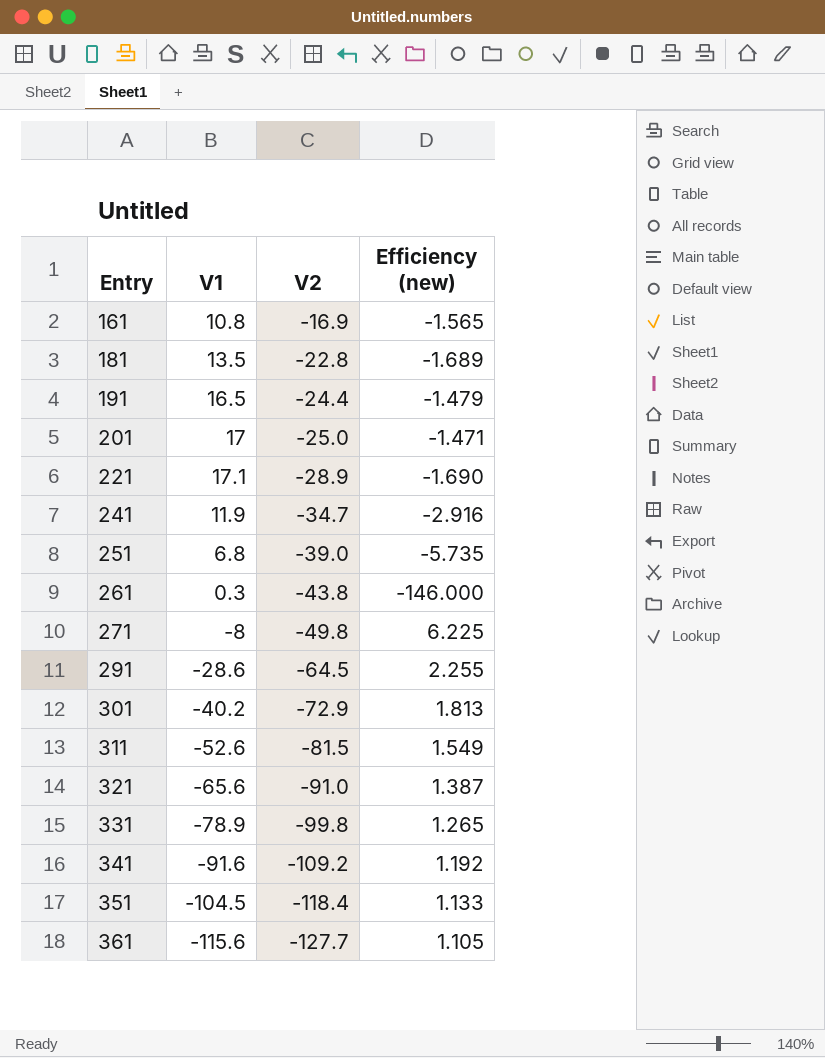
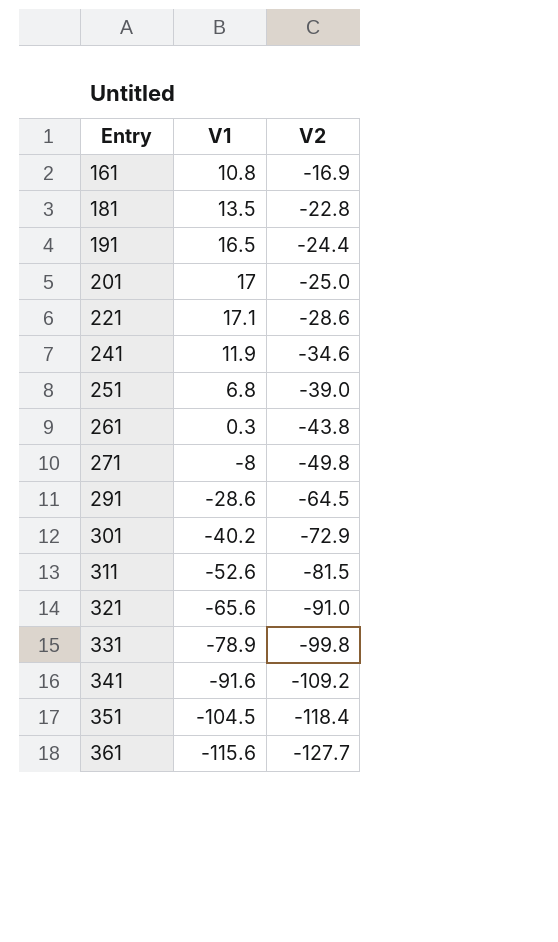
column Efficiency (new) | formula: [V2] / [V1] -> none
221 | V2: -28.9 -> -28.6
241 | V2: -34.7 -> -34.6

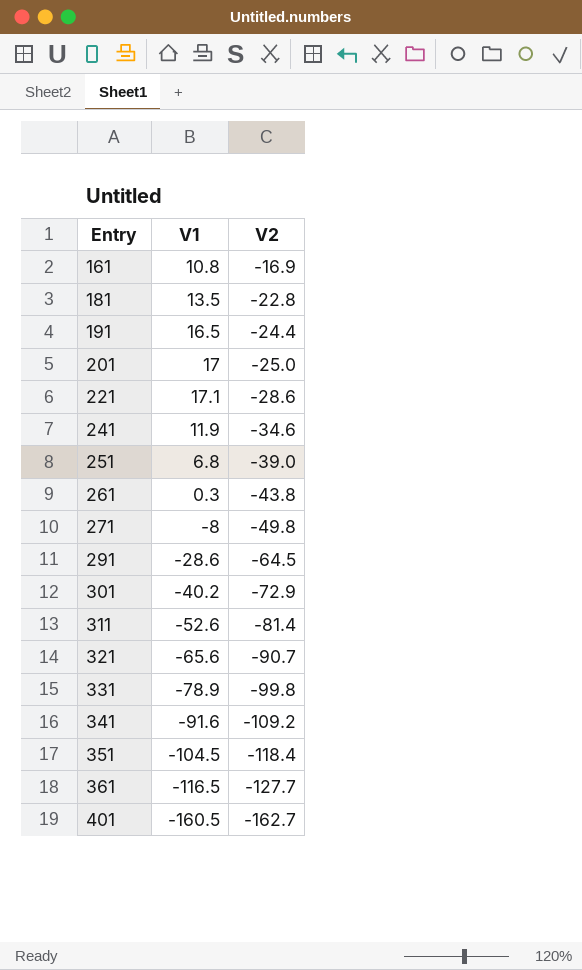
311 | V2: -81.5 -> -81.4
321 | V2: -91.0 -> -90.7
361 | V1: -115.6 -> -116.5
row 401: none -> -160.5 | -162.7

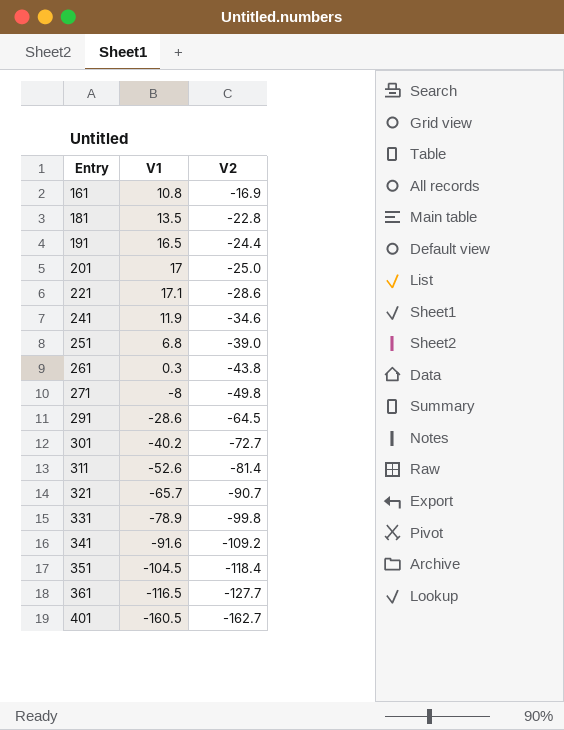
301 | V2: -72.9 -> -72.7
321 | V1: -65.6 -> -65.7

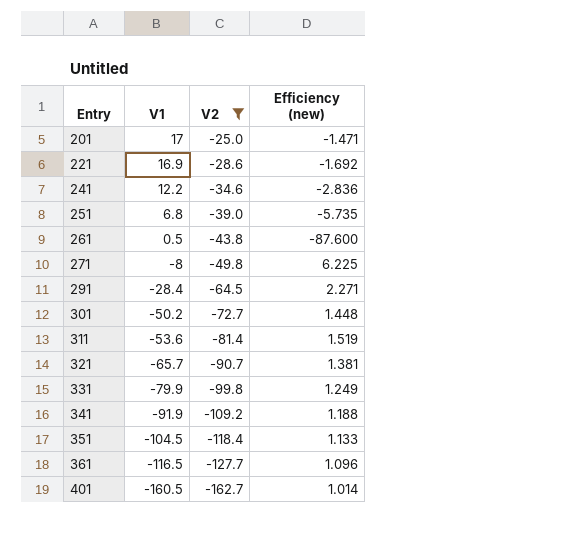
filter: none -> V2 <= -25.0
column Efficiency (new) | formula: none -> [V2] / [V1]
221 | V1: 17.1 -> 16.9
241 | V1: 11.9 -> 12.2
261 | V1: 0.3 -> 0.5
291 | V1: -28.6 -> -28.4
301 | V1: -40.2 -> -50.2
311 | V1: -52.6 -> -53.6
331 | V1: -78.9 -> -79.9
341 | V1: -91.6 -> -91.9

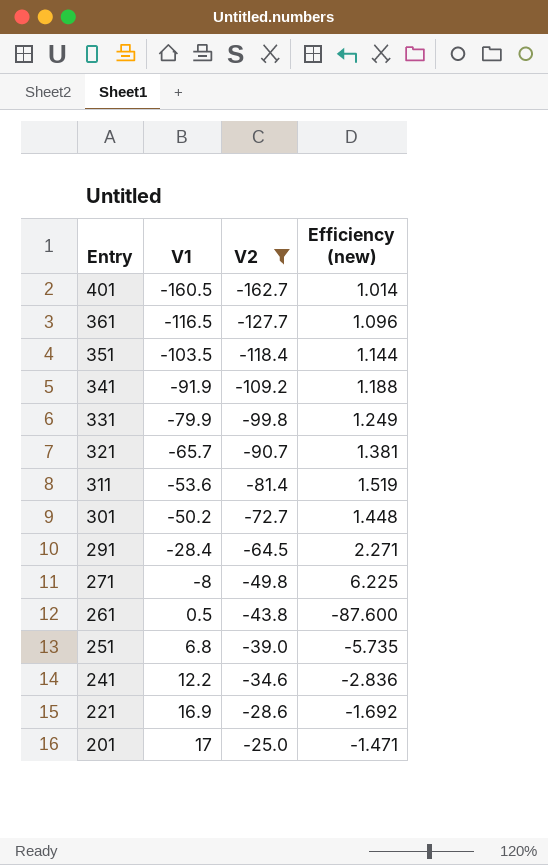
row order: Entry ascending -> Entry descending
351 | V1: -104.5 -> -103.5
351 | Efficiency (new): 1.133 -> 1.144

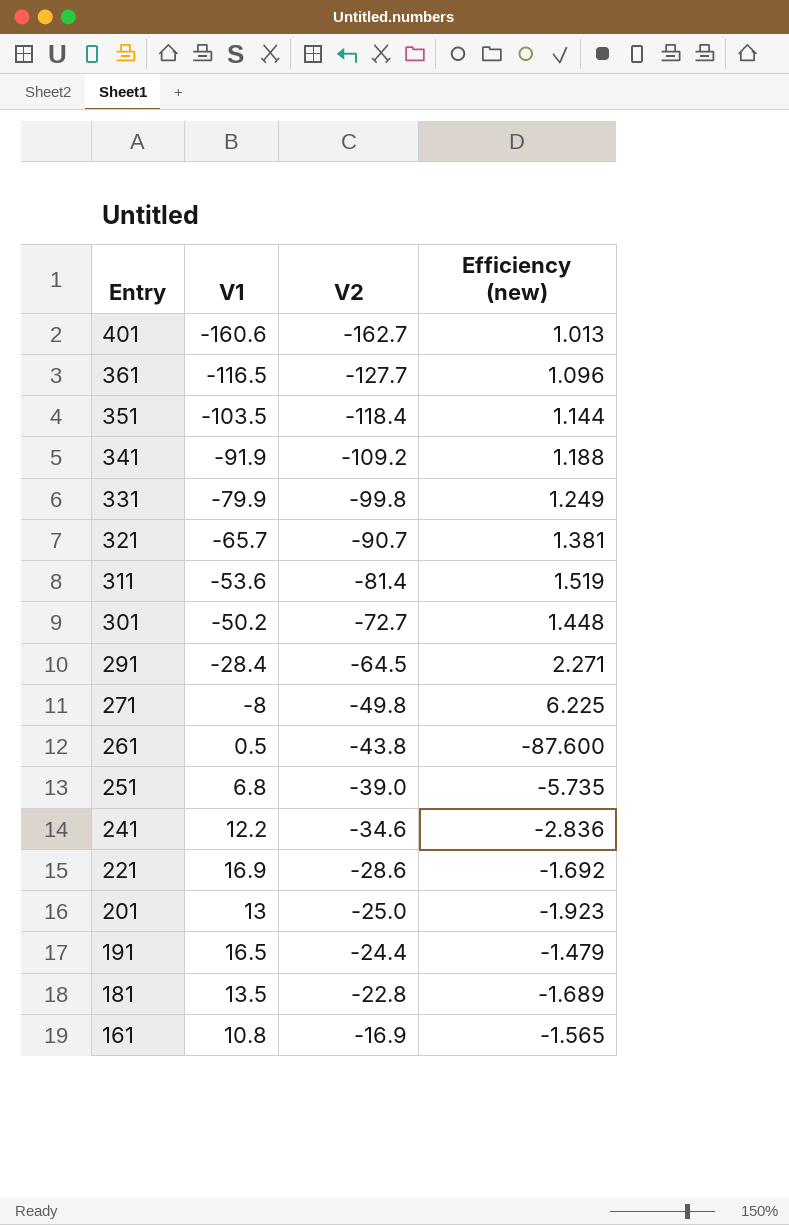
filter: V2 <= -25.0 -> none
401 | V1: -160.5 -> -160.6
401 | Efficiency (new): 1.014 -> 1.013
201 | V1: 17 -> 13
201 | Efficiency (new): -1.471 -> -1.923

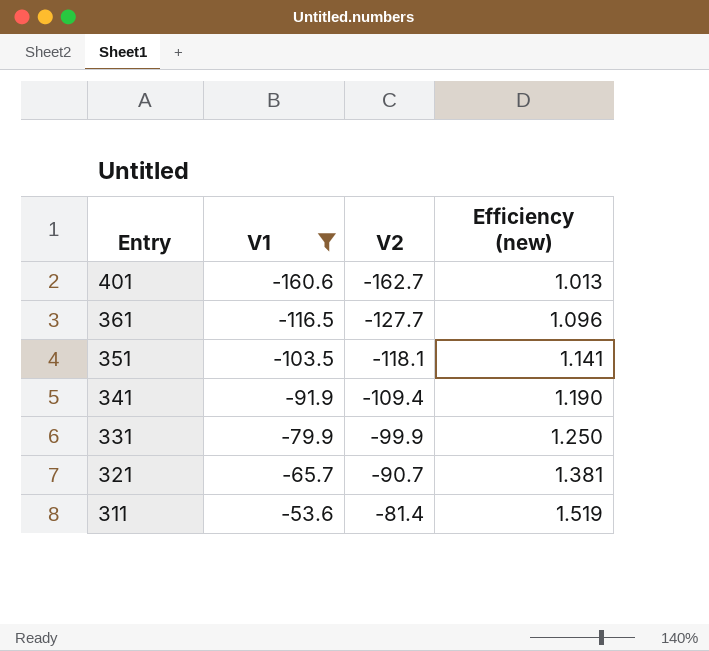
filter: none -> V1 <= -53.6
351 | V2: -118.4 -> -118.1
351 | Efficiency (new): 1.144 -> 1.141
341 | V2: -109.2 -> -109.4
341 | Efficiency (new): 1.188 -> 1.190
331 | V2: -99.8 -> -99.9
331 | Efficiency (new): 1.249 -> 1.250

